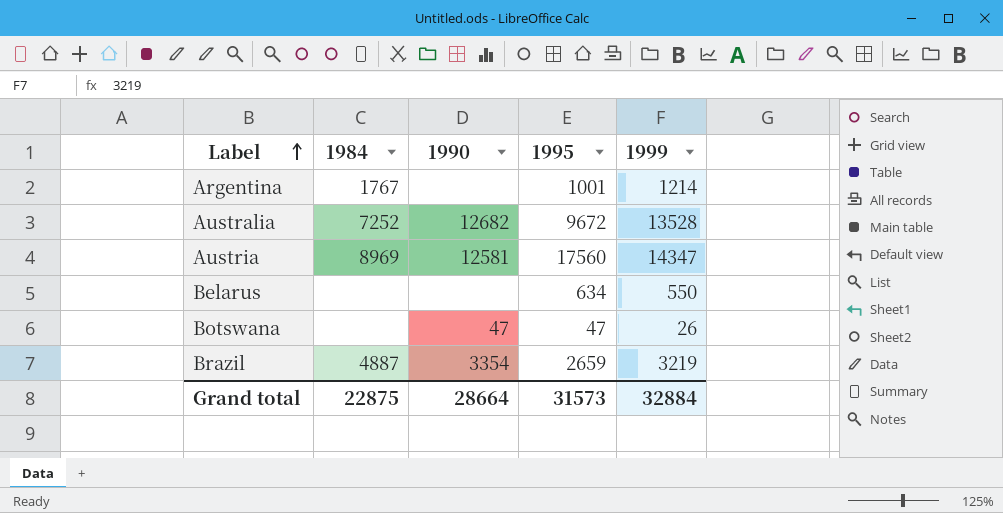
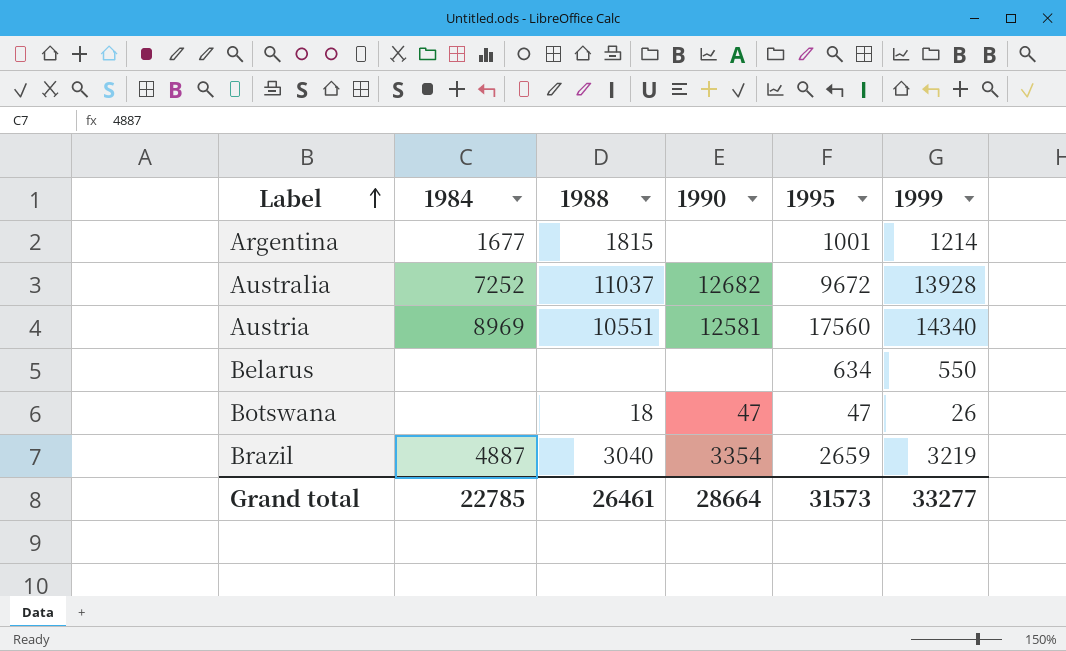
column 1988 | position: none -> 3
Argentina | 1984: 1767 -> 1677
Australia | 1999: 13528 -> 13928
Austria | 1999: 14347 -> 14340
Grand total | 1984: 22875 -> 22785
Grand total | 1999: 32884 -> 33277

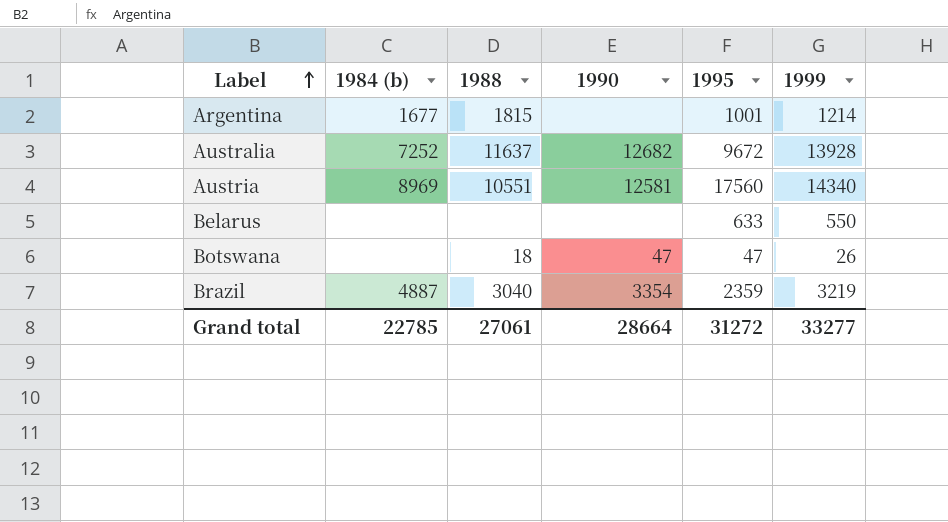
column name: 1984 -> 1984 (b)
Australia | 1988: 11037 -> 11637
Belarus | 1995: 634 -> 633
Brazil | 1995: 2659 -> 2359
Grand total | 1988: 26461 -> 27061
Grand total | 1995: 31573 -> 31272

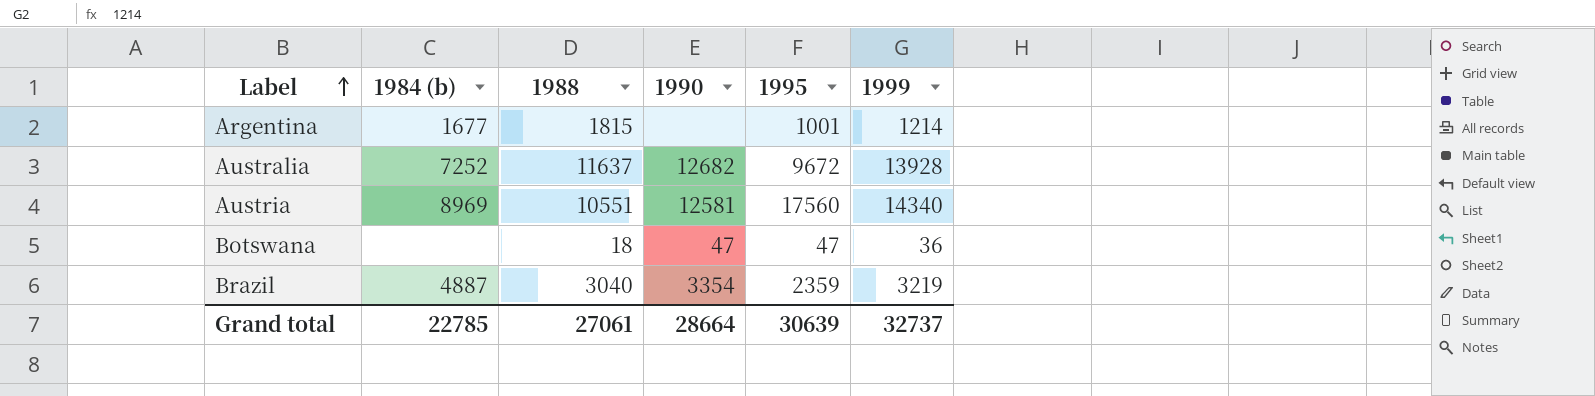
row Belarus: none | none | none | 633 | 550 -> none
Botswana | 1999: 26 -> 36
Grand total | 1995: 31272 -> 30639
Grand total | 1999: 33277 -> 32737

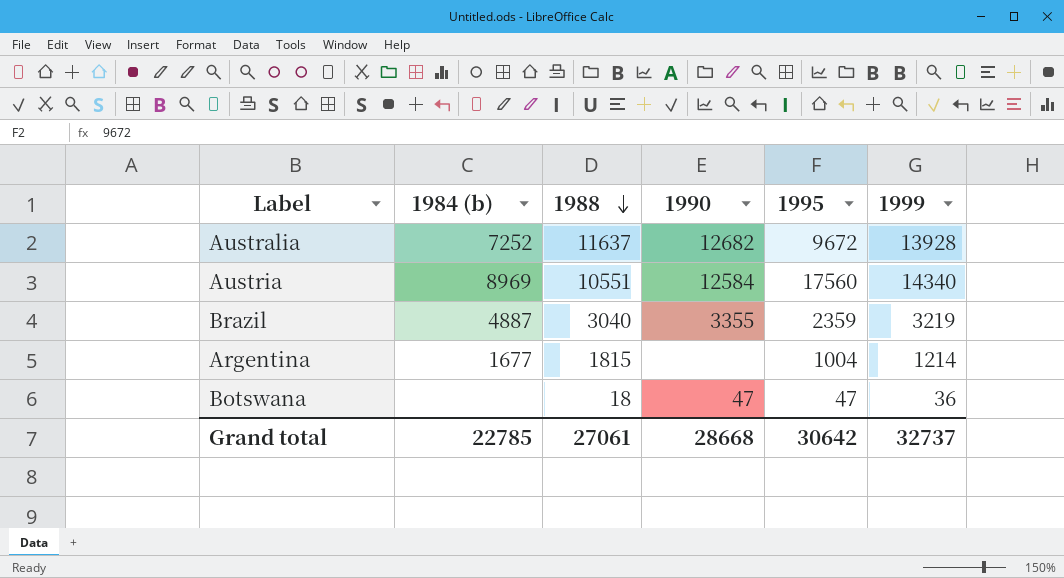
row order: Label ascending -> 1988 descending
Austria | 1990: 12581 -> 12584
Brazil | 1990: 3354 -> 3355
Argentina | 1995: 1001 -> 1004
Grand total | 1990: 28664 -> 28668
Grand total | 1995: 30639 -> 30642

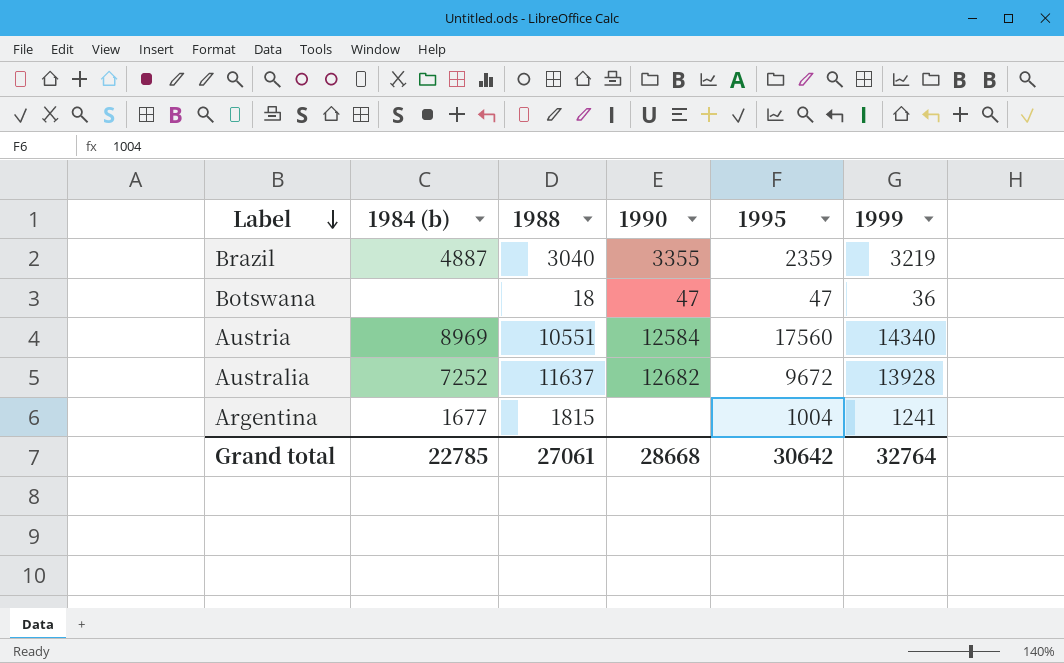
row order: 1988 descending -> Label descending
Argentina | 1999: 1214 -> 1241
Grand total | 1999: 32737 -> 32764

